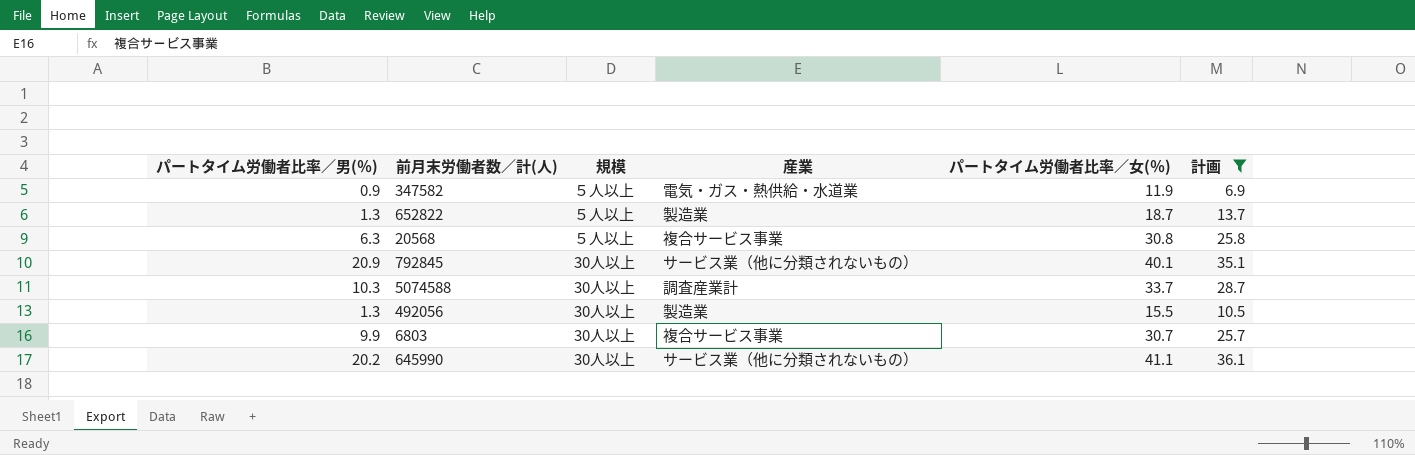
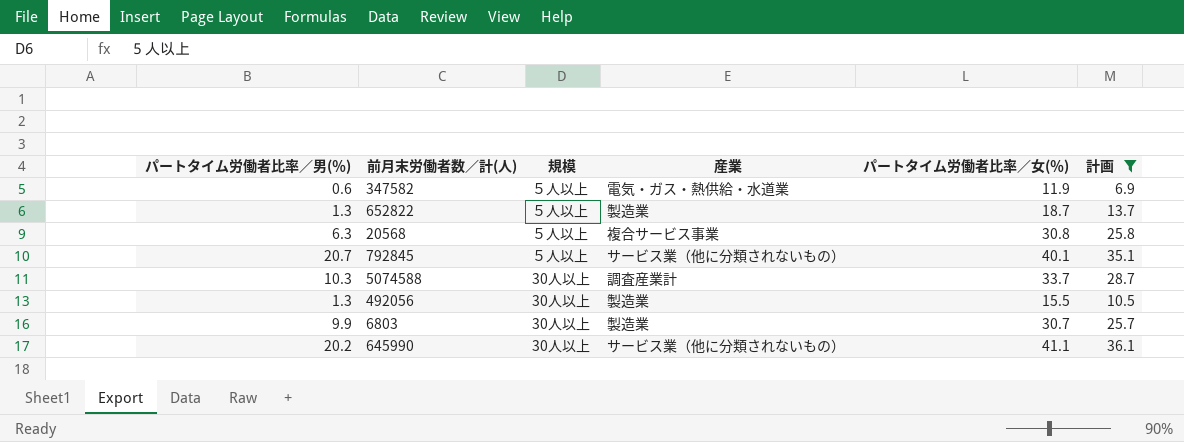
347582 | パートタイム労働者比率／男(％): 0.9 -> 0.6
792845 | パートタイム労働者比率／男(％): 20.9 -> 20.7
792845 | 規模: 30人以上 -> ５人以上
6803 | 産業: 複合サービス事業 -> 製造業

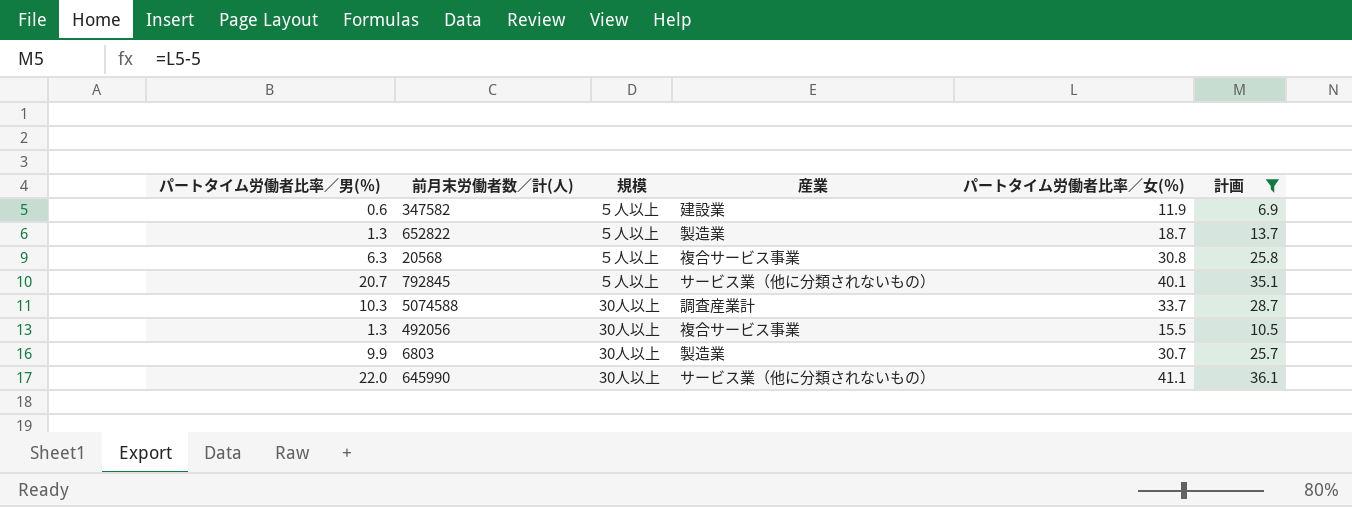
347582 | 産業: 電気・ガス・熱供給・水道業 -> 建設業
492056 | 産業: 製造業 -> 複合サービス事業
645990 | パートタイム労働者比率／男(％): 20.2 -> 22.0

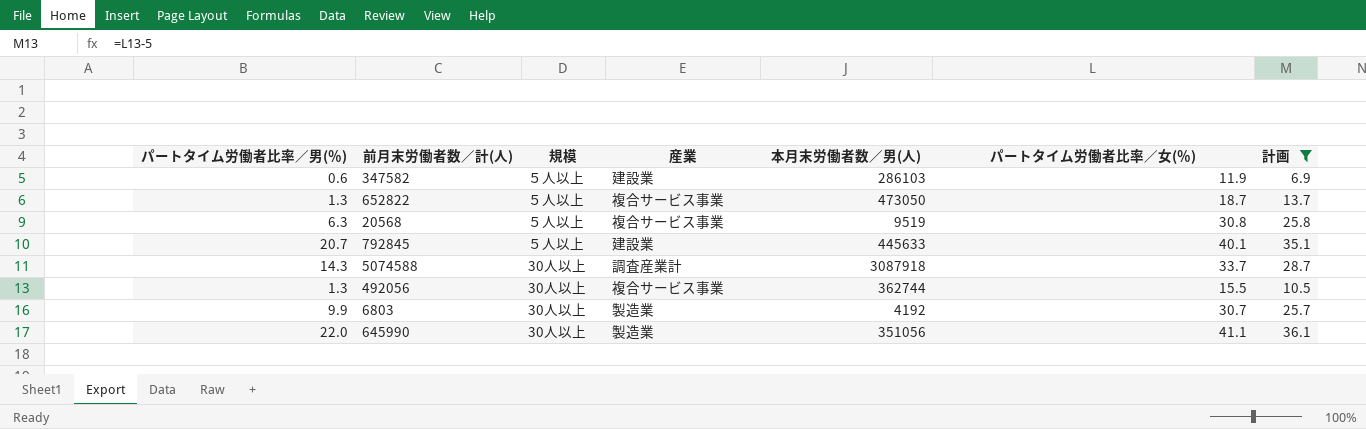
column 本月末労働者数／男(人) | position: none -> 5
652822 | 産業: 製造業 -> 複合サービス事業
792845 | 産業: サービス業（他に分類されないもの） -> 建設業
5074588 | パートタイム労働者比率／男(％): 10.3 -> 14.3
645990 | 産業: サービス業（他に分類されないもの） -> 製造業

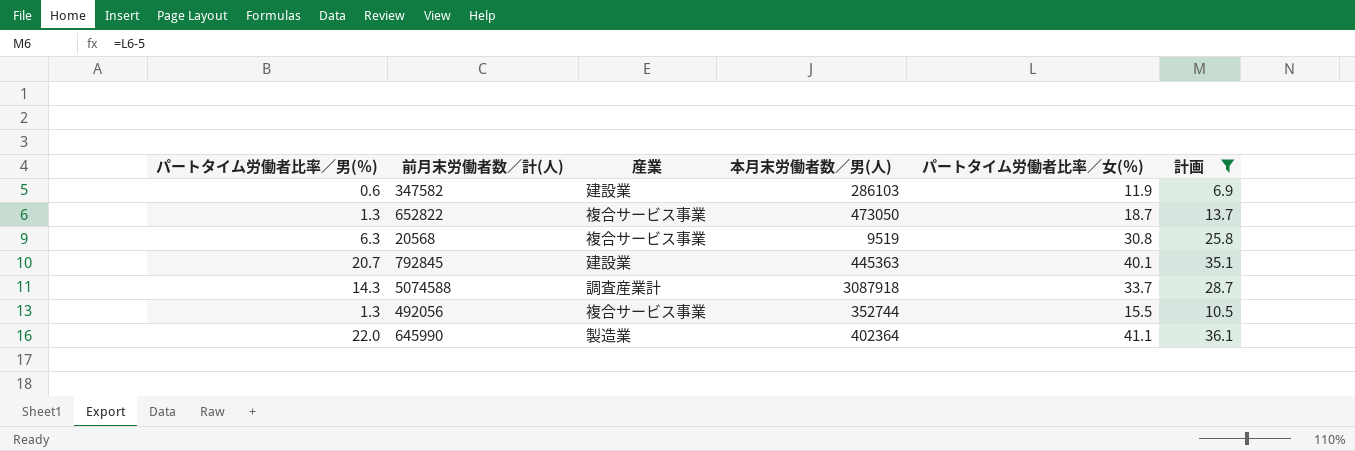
column 規模 | position: 3 -> none
row 6803: 9.9 | 30人以上 | 製造業 | 4192 | 30.7 | 25.7 -> none
792845 | 本月末労働者数／男(人): 445633 -> 445363
492056 | 本月末労働者数／男(人): 362744 -> 352744
645990 | 本月末労働者数／男(人): 351056 -> 402364

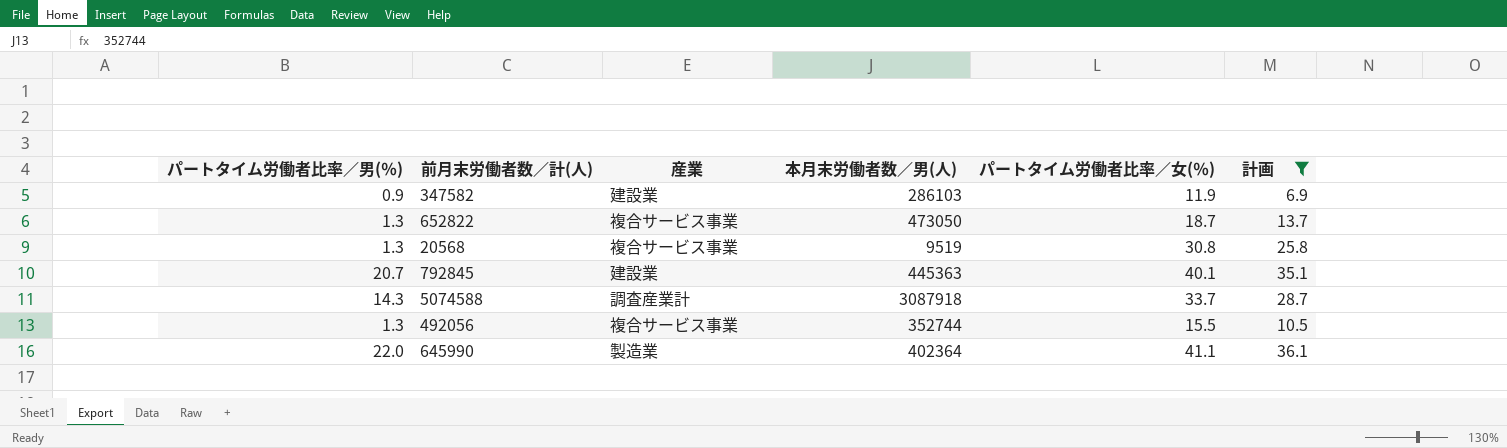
347582 | パートタイム労働者比率／男(％): 0.6 -> 0.9
20568 | パートタイム労働者比率／男(％): 6.3 -> 1.3

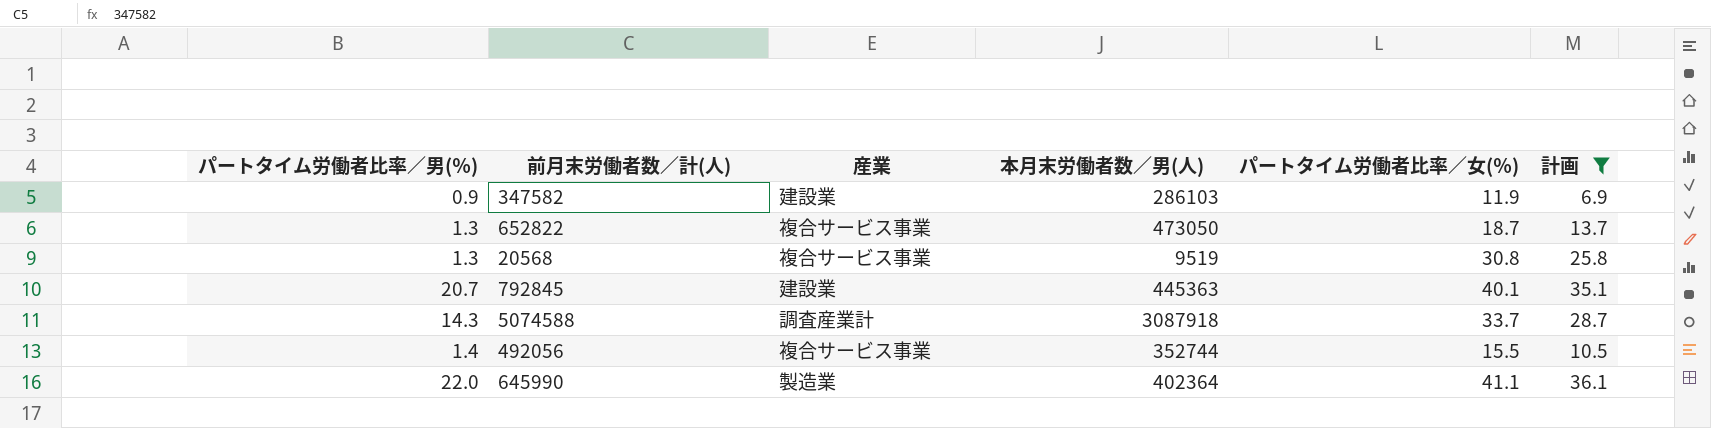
492056 | パートタイム労働者比率／男(％): 1.3 -> 1.4

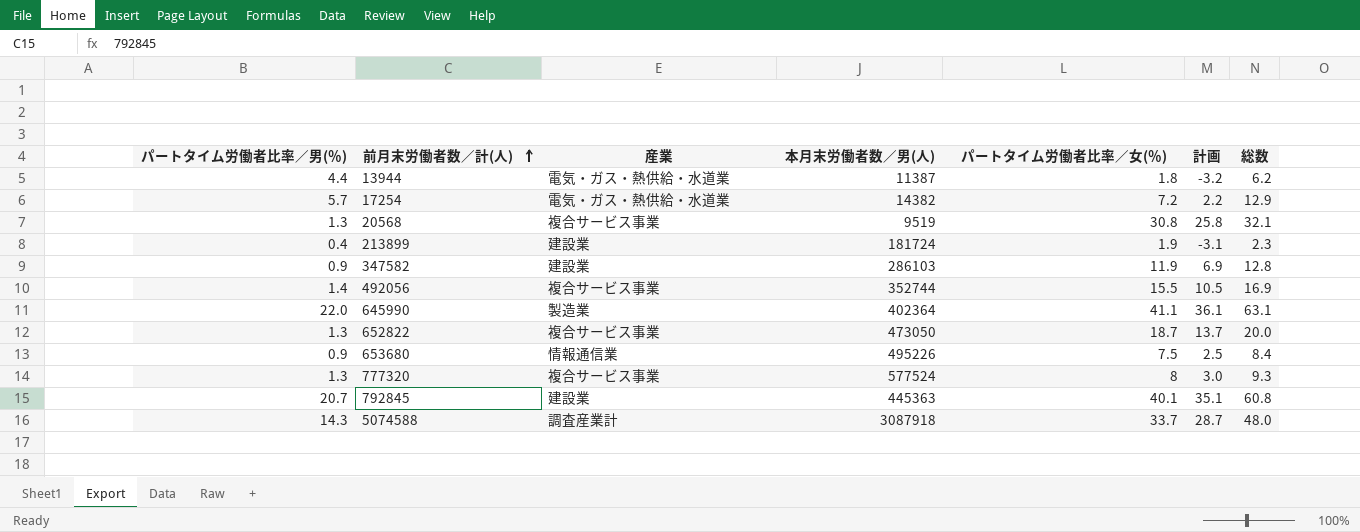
filter: 計画 >= 6.9 -> none
row order: none -> 前月末労働者数／計(人) ascending
column 総数 | formula: none -> [パートタイム労働者比率／男(％)] + [パートタイム労働者比率／女(％)]

